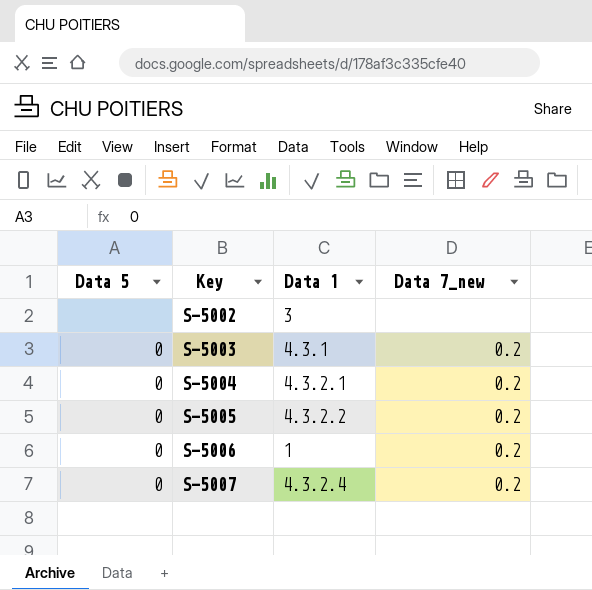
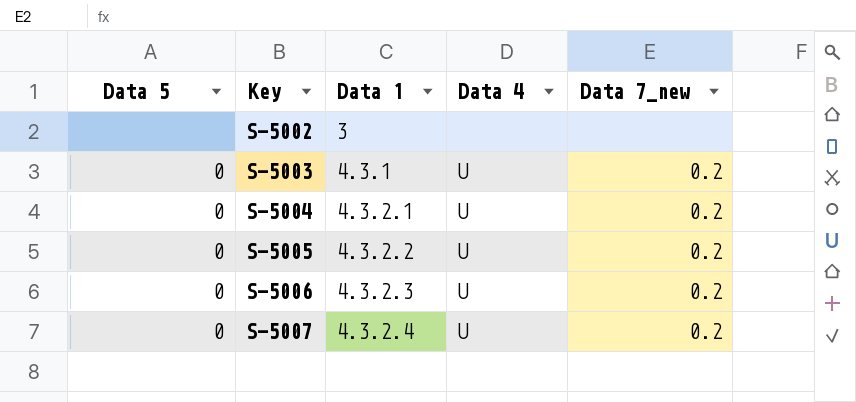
column Data 4 | position: none -> 4
S-5006 | Data 1: 1 -> 4.3.2.3

